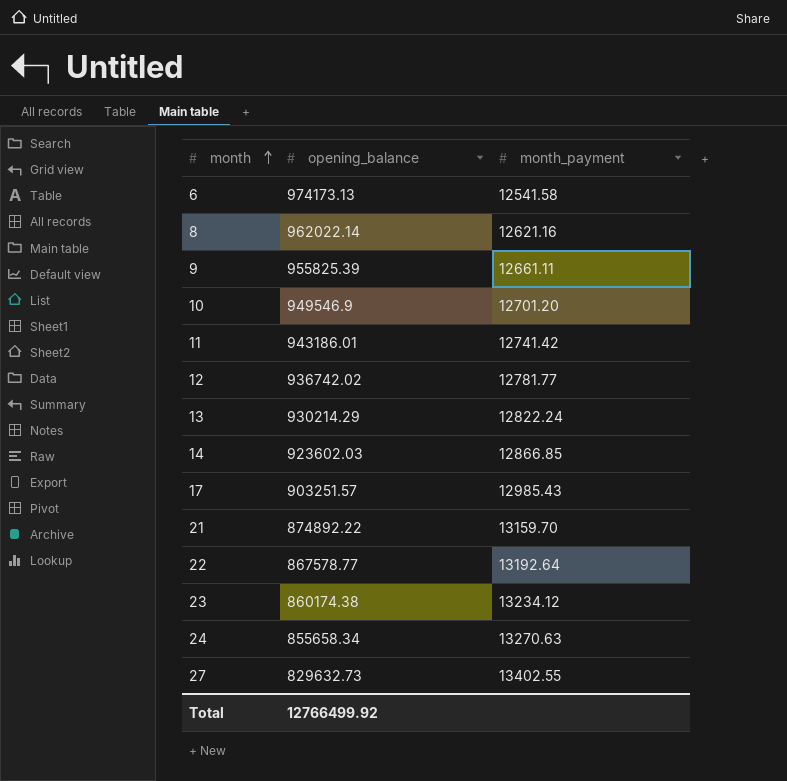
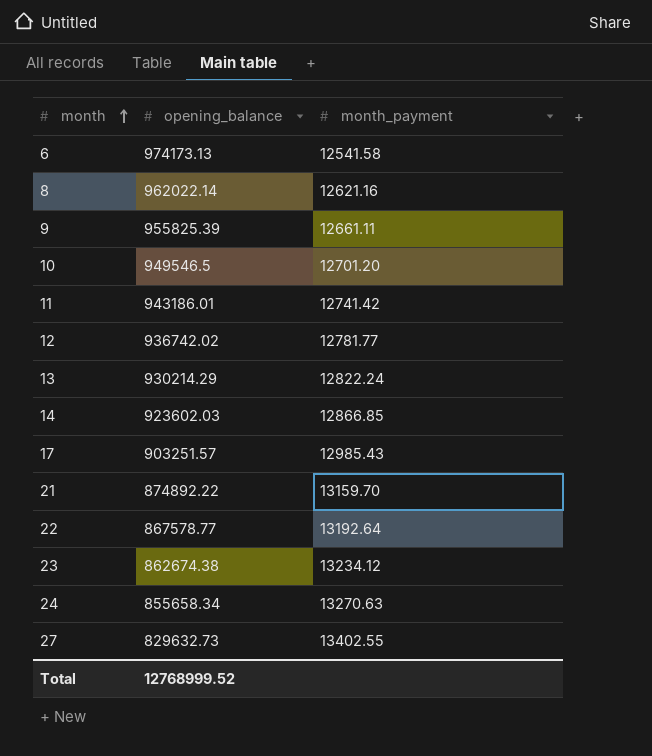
10 | opening_balance: 949546.9 -> 949546.5
23 | opening_balance: 860174.38 -> 862674.38
Total | opening_balance: 12766499.92 -> 12768999.52

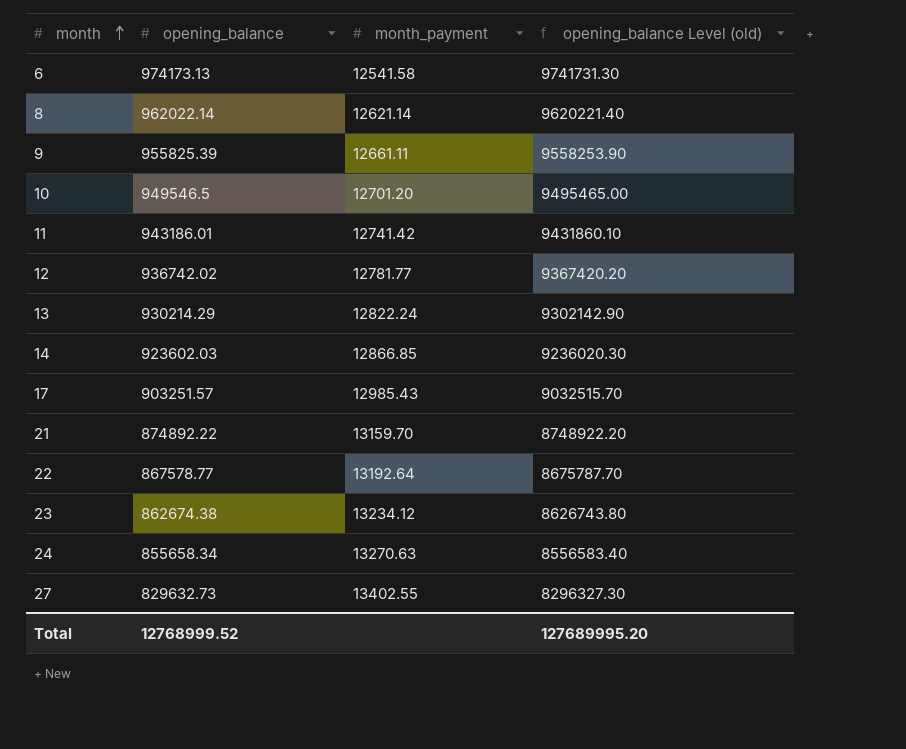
column opening_balance Level (old) | formula: none -> [opening_balance] * 10
8 | month_payment: 12621.16 -> 12621.14

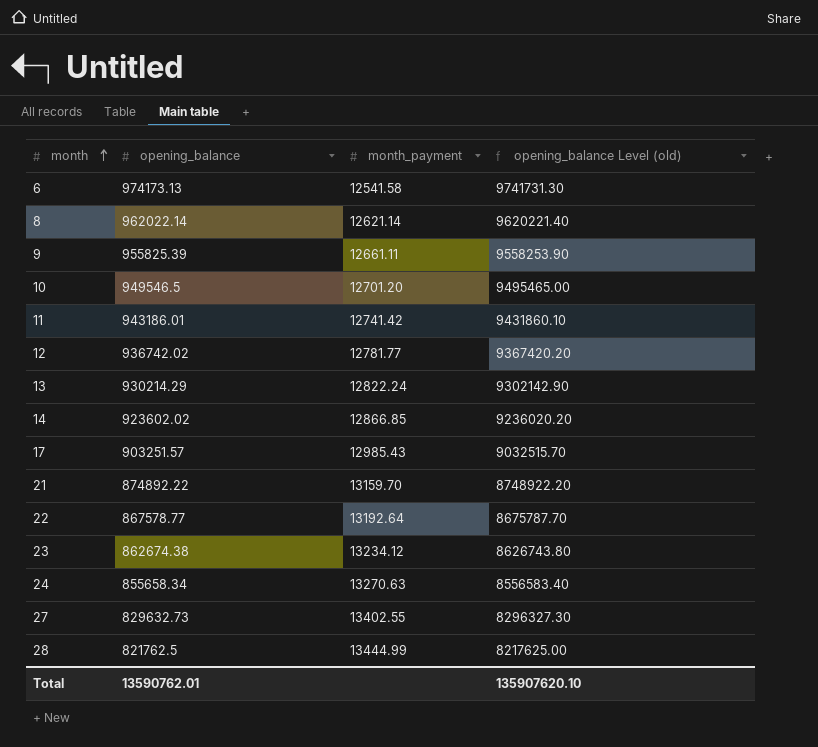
14 | opening_balance: 923602.03 -> 923602.02
14 | opening_balance Level (old): 9236020.30 -> 9236020.20
row 28: none -> 821762.5 | 13444.99 | 8217625.00
Total | opening_balance: 12768999.52 -> 13590762.01
Total | opening_balance Level (old): 127689995.20 -> 135907620.10

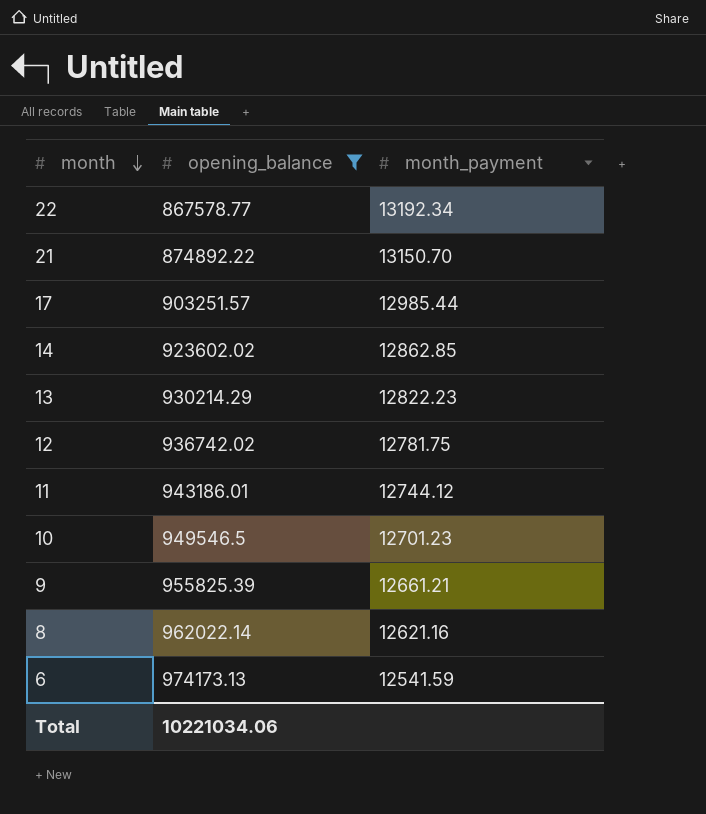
filter: none -> opening_balance >= 867578.77
row order: month ascending -> month descending
column opening_balance Level (old) | formula: [opening_balance] * 10 -> none
22 | month_payment: 13192.64 -> 13192.34
21 | month_payment: 13159.70 -> 13150.70
17 | month_payment: 12985.43 -> 12985.44
14 | month_payment: 12866.85 -> 12862.85
13 | month_payment: 12822.24 -> 12822.23
12 | month_payment: 12781.77 -> 12781.75
11 | month_payment: 12741.42 -> 12744.12
10 | month_payment: 12701.20 -> 12701.23
9 | month_payment: 12661.11 -> 12661.21
8 | month_payment: 12621.14 -> 12621.16
6 | month_payment: 12541.58 -> 12541.59
Total | opening_balance: 13590762.01 -> 10221034.06

